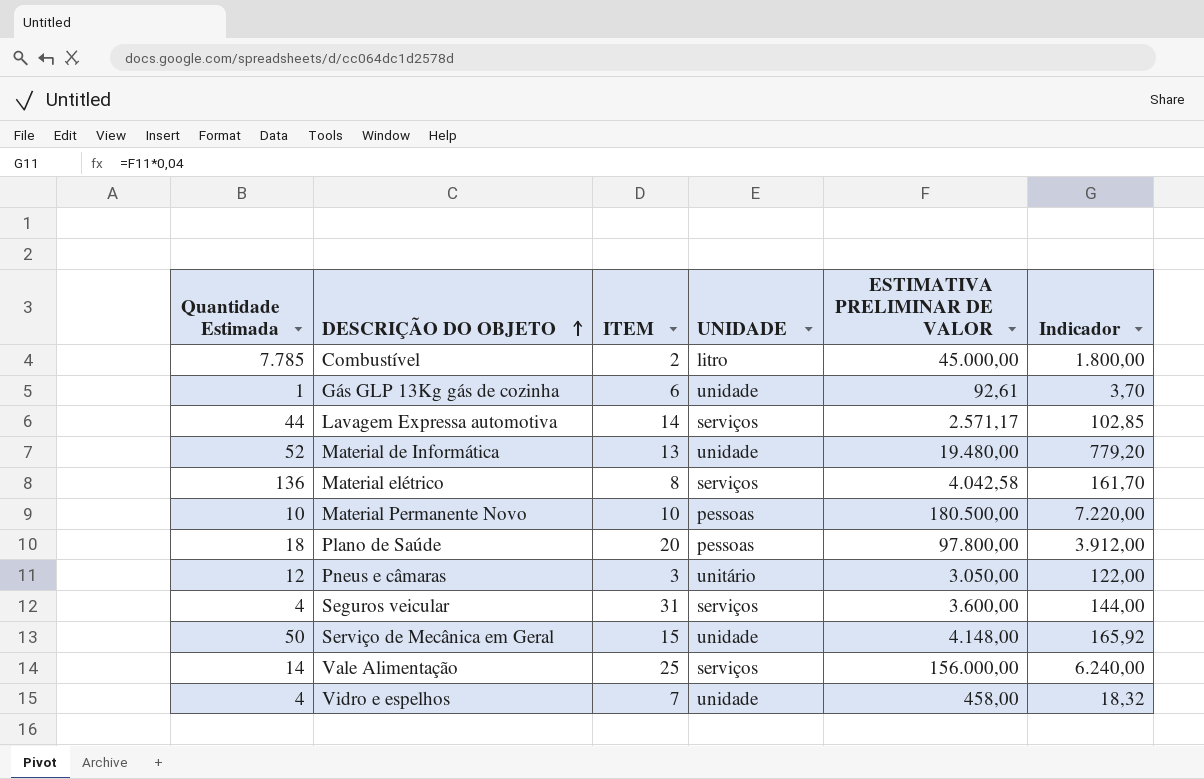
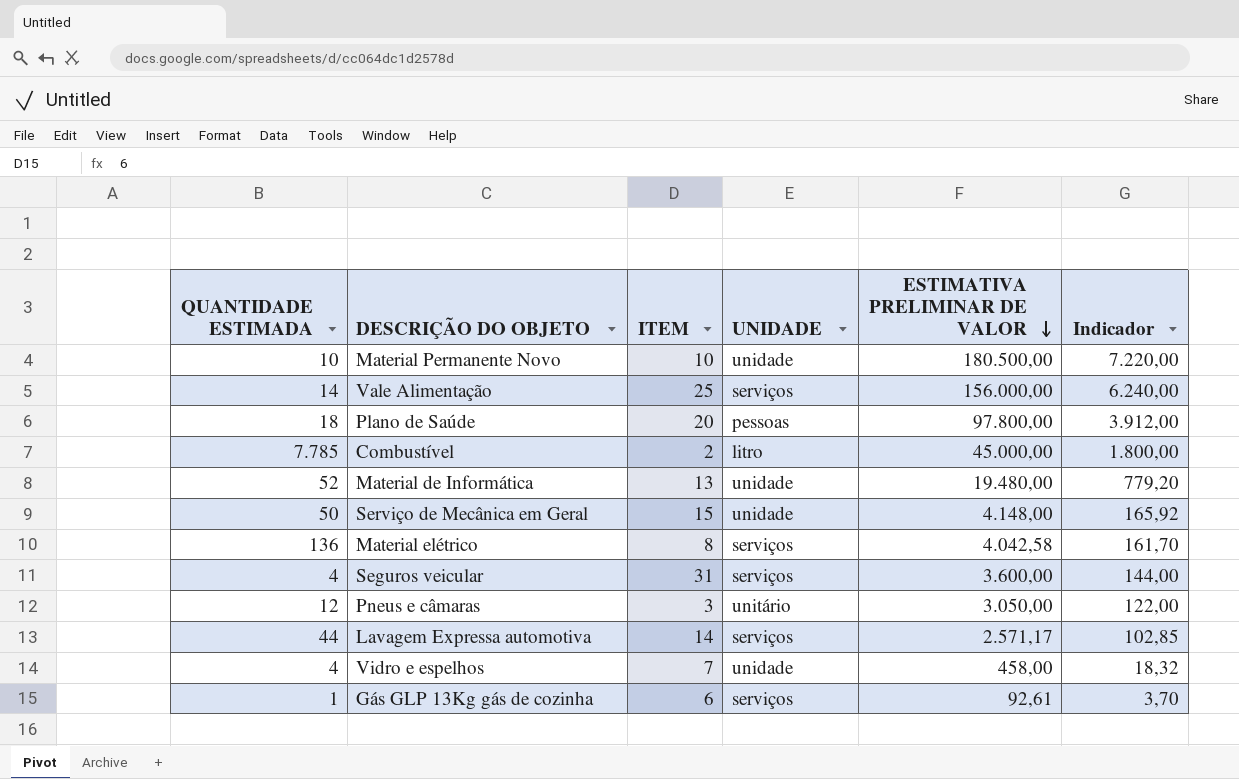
row order: DESCRIÇÃO DO OBJETO ascending -> ESTIMATIVA PRELIMINAR DE VALOR descending
column name: Quantidade Estimada -> QUANTIDADE ESTIMADA
Material Permanente Novo | UNIDADE: pessoas -> unidade
Gás GLP 13Kg gás de cozinha | UNIDADE: unidade -> serviços

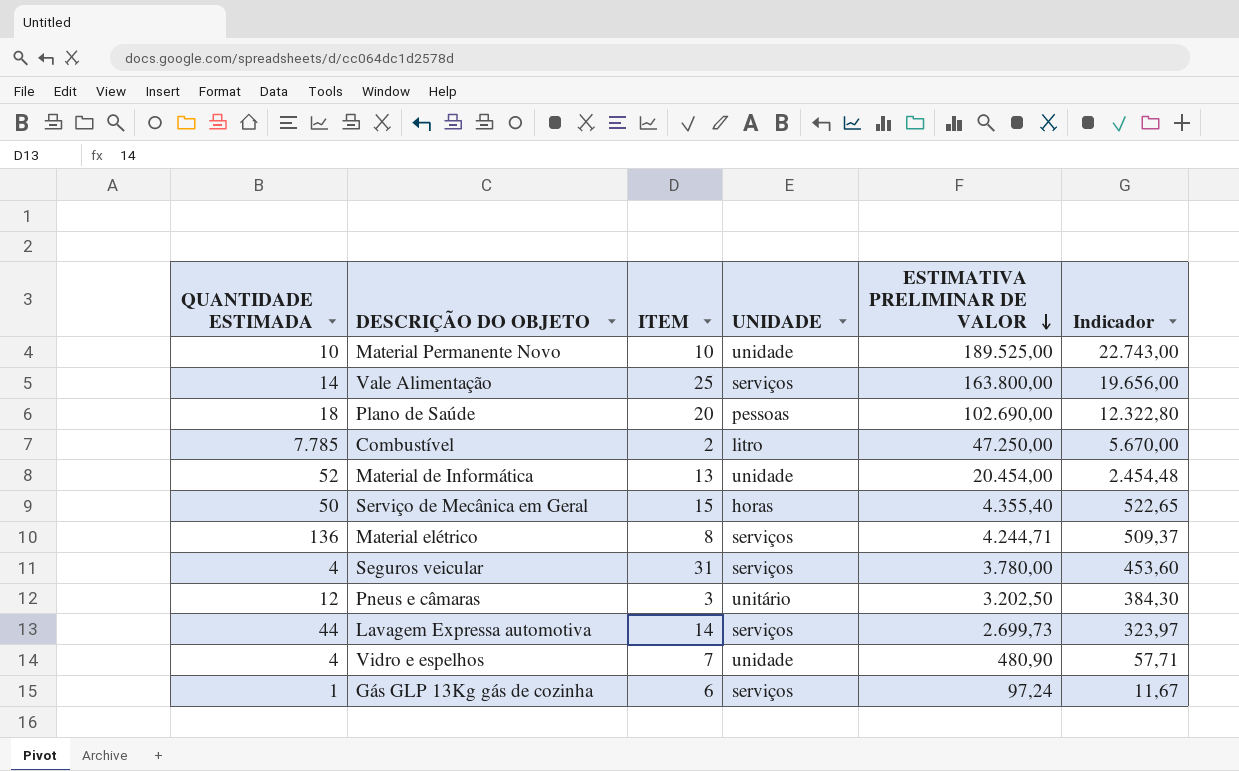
column Indicador | formula: [ESTIMATIVA PRELIMINAR DE VALOR] * 0,04 -> [ESTIMATIVA PRELIMINAR DE VALOR] * 0,12
Material Permanente Novo | ESTIMATIVA PRELIMINAR DE VALOR: 180.500,00 -> 189.525,00
Vale Alimentação | ESTIMATIVA PRELIMINAR DE VALOR: 156.000,00 -> 163.800,00
Plano de Saúde | ESTIMATIVA PRELIMINAR DE VALOR: 97.800,00 -> 102.690,00
Combustível | ESTIMATIVA PRELIMINAR DE VALOR: 45.000,00 -> 47.250,00
Material de Informática | ESTIMATIVA PRELIMINAR DE VALOR: 19.480,00 -> 20.454,00
Serviço de Mecânica em Geral | UNIDADE: unidade -> horas
Serviço de Mecânica em Geral | ESTIMATIVA PRELIMINAR DE VALOR: 4.148,00 -> 4.355,40
Material elétrico | ESTIMATIVA PRELIMINAR DE VALOR: 4.042,58 -> 4.244,71
Seguros veicular | ESTIMATIVA PRELIMINAR DE VALOR: 3.600,00 -> 3.780,00
Pneus e câmaras | ESTIMATIVA PRELIMINAR DE VALOR: 3.050,00 -> 3.202,50
Lavagem Expressa automotiva | ESTIMATIVA PRELIMINAR DE VALOR: 2.571,17 -> 2.699,73
Vidro e espelhos | ESTIMATIVA PRELIMINAR DE VALOR: 458,00 -> 480,90
Gás GLP 13Kg gás de cozinha | ESTIMATIVA PRELIMINAR DE VALOR: 92,61 -> 97,24

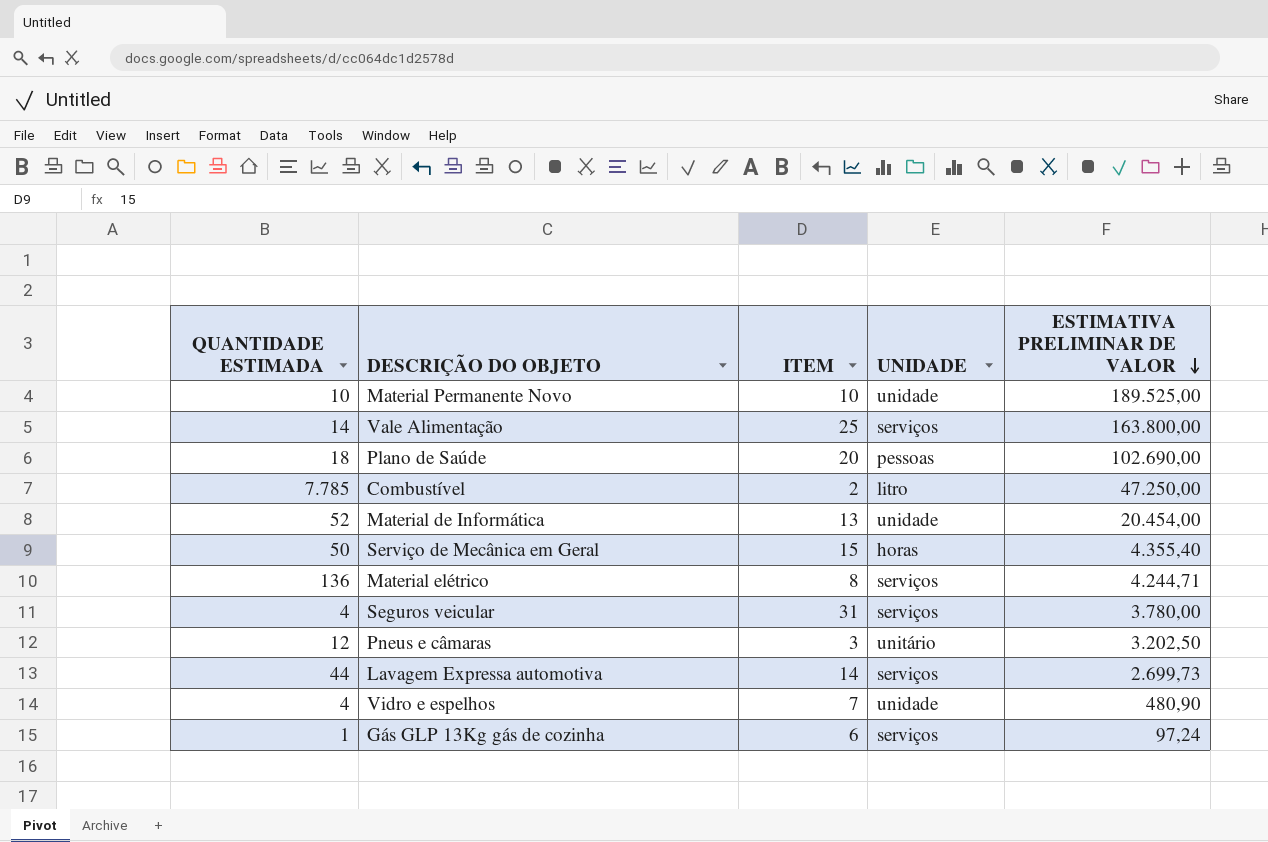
column Indicador | formula: [ESTIMATIVA PRELIMINAR DE VALOR] * 0,12 -> none

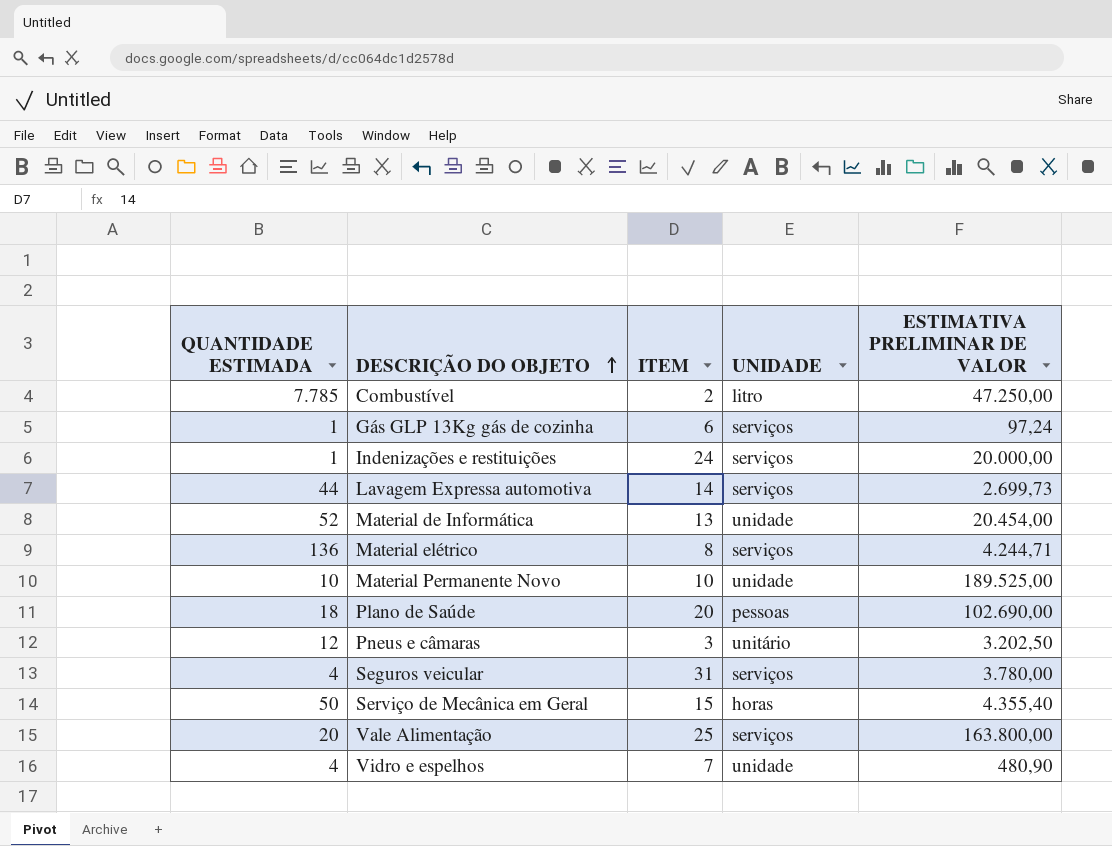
row order: ESTIMATIVA PRELIMINAR DE VALOR descending -> DESCRIÇÃO DO OBJETO ascending
row Indenizações e restituições: none -> 1 | 24 | serviços | 20.000,00
Vale Alimentação | QUANTIDADE ESTIMADA: 14 -> 20

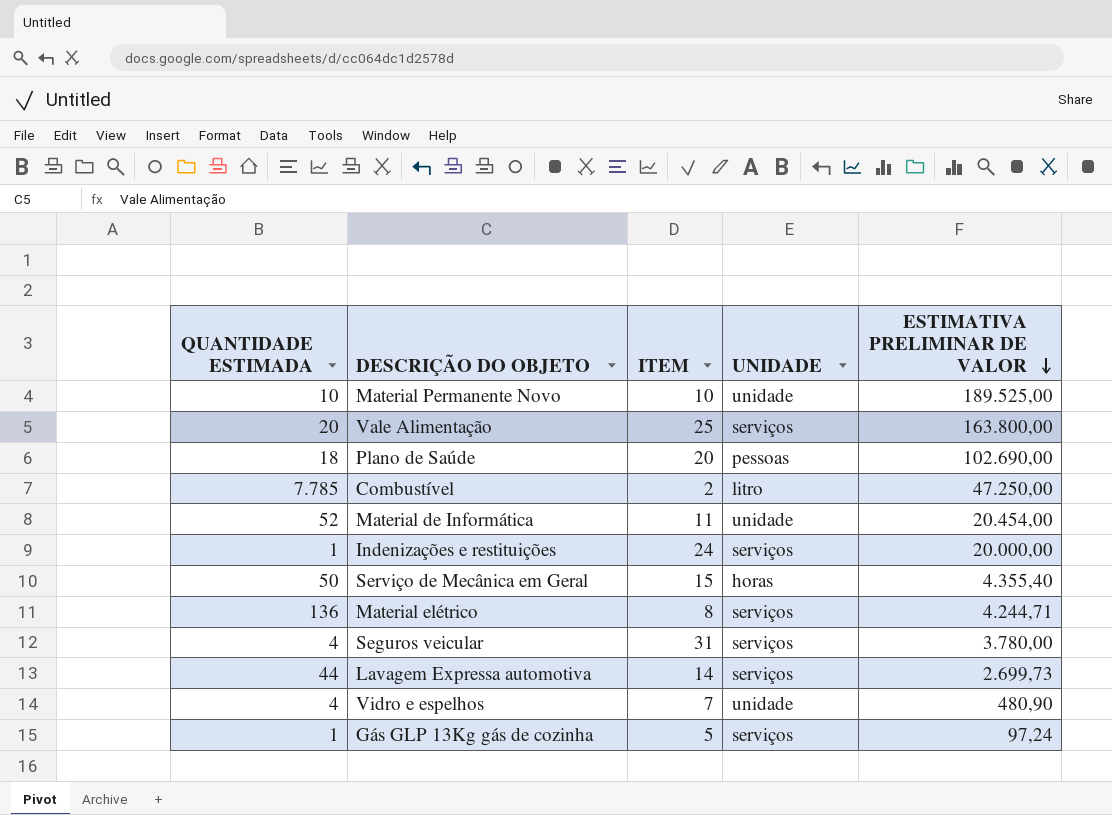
row order: DESCRIÇÃO DO OBJETO ascending -> ESTIMATIVA PRELIMINAR DE VALOR descending
row Pneus e câmaras: 12 | 3 | unitário | 3.202,50 -> none
Material de Informática | ITEM: 13 -> 11
Gás GLP 13Kg gás de cozinha | ITEM: 6 -> 5

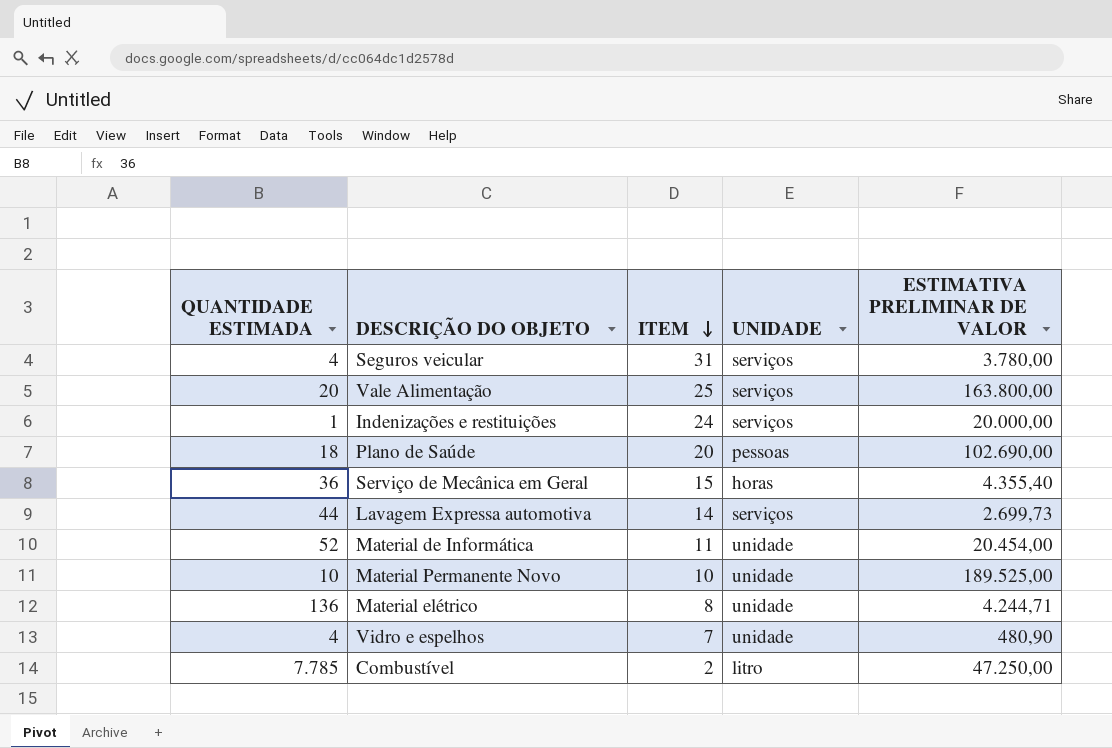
row order: ESTIMATIVA PRELIMINAR DE VALOR descending -> ITEM descending
row Gás GLP 13Kg gás de cozinha: 1 | 5 | serviços | 97,24 -> none
Serviço de Mecânica em Geral | QUANTIDADE ESTIMADA: 50 -> 36
Material elétrico | UNIDADE: serviços -> unidade

